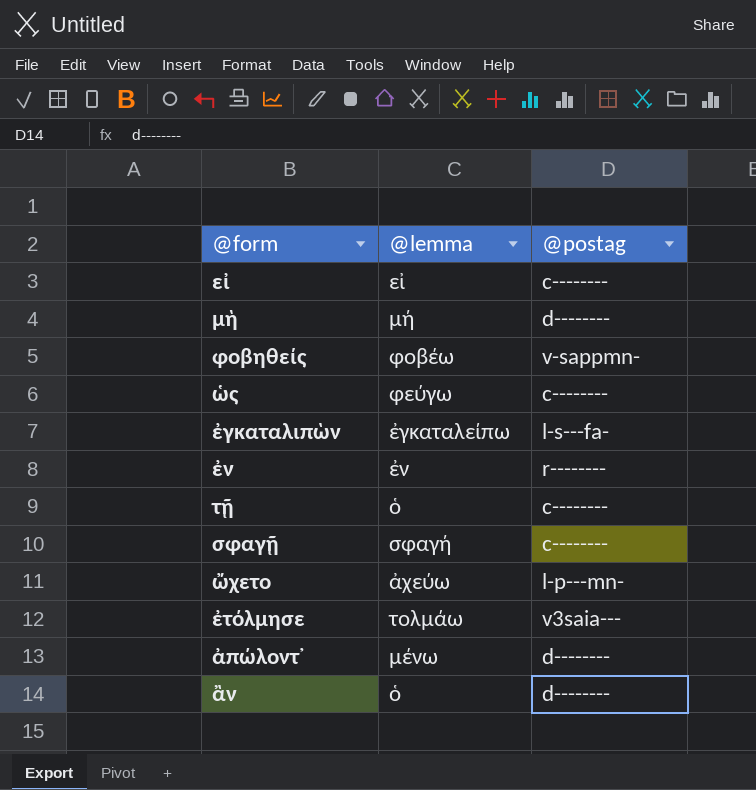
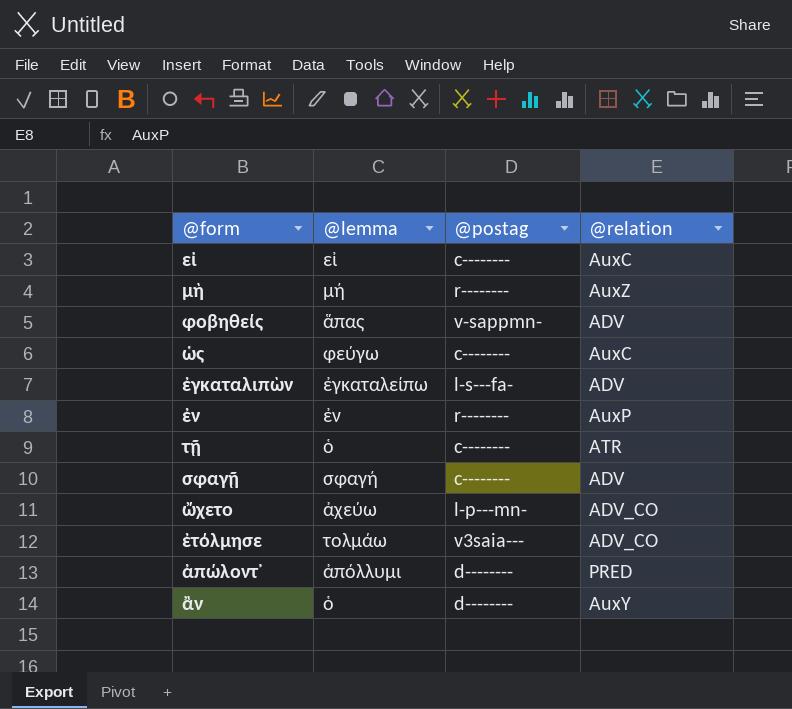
column @relation | position: none -> 4
μὴ | @postag: d-------- -> r--------
φοβηθείς | @lemma: φοβέω -> ἅπας
ἀπώλοντ᾽ | @lemma: μένω -> ἀπόλλυμι

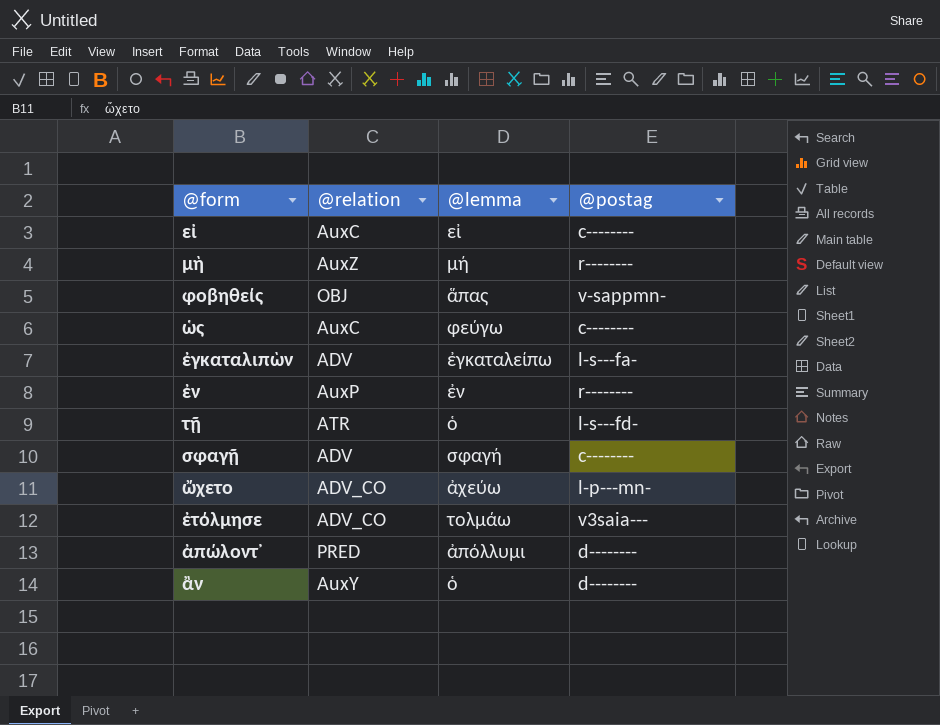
column @relation | position: 4 -> 2
φοβηθείς | @relation: ADV -> OBJ
τῇ | @postag: c-------- -> l-s---fd-

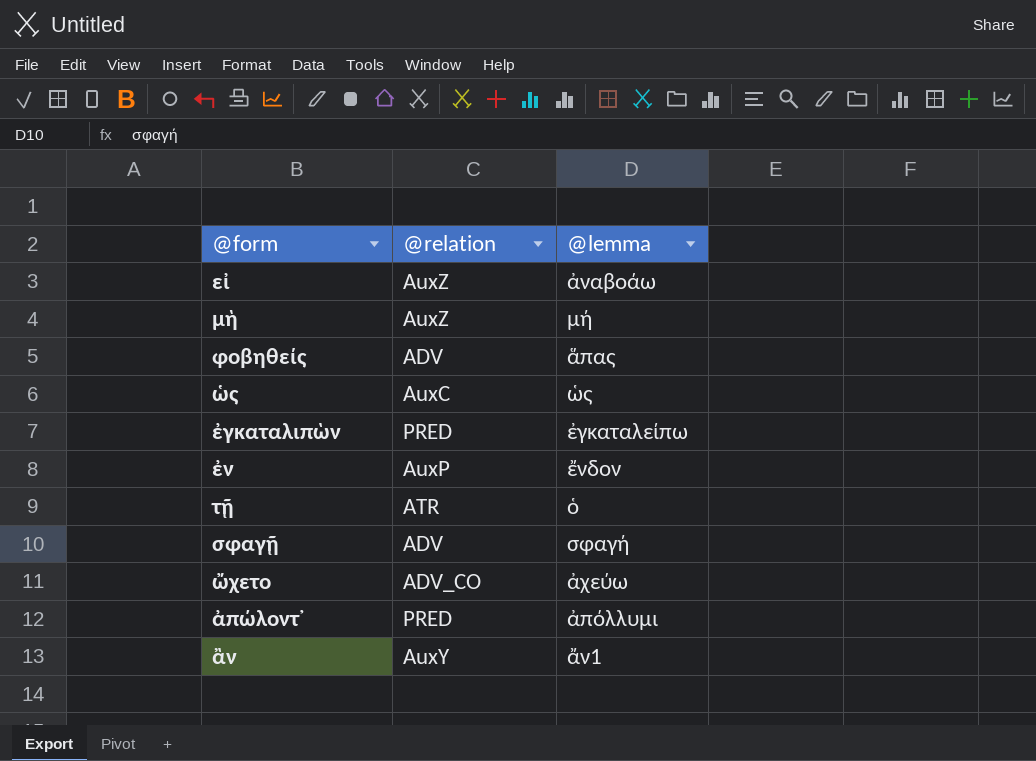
column @postag | position: 4 -> none
row ἐτόλμησε: ADV_CO | τολμάω | v3saia--- -> none
εἰ | @relation: AuxC -> AuxZ
εἰ | @lemma: εἰ -> ἀναβοάω
φοβηθείς | @relation: OBJ -> ADV
ὡς | @lemma: φεύγω -> ὡς
ἐγκαταλιπὼν | @relation: ADV -> PRED
ἐν | @lemma: ἐν -> ἔνδον
ἂν | @lemma: ὁ -> ἄν1

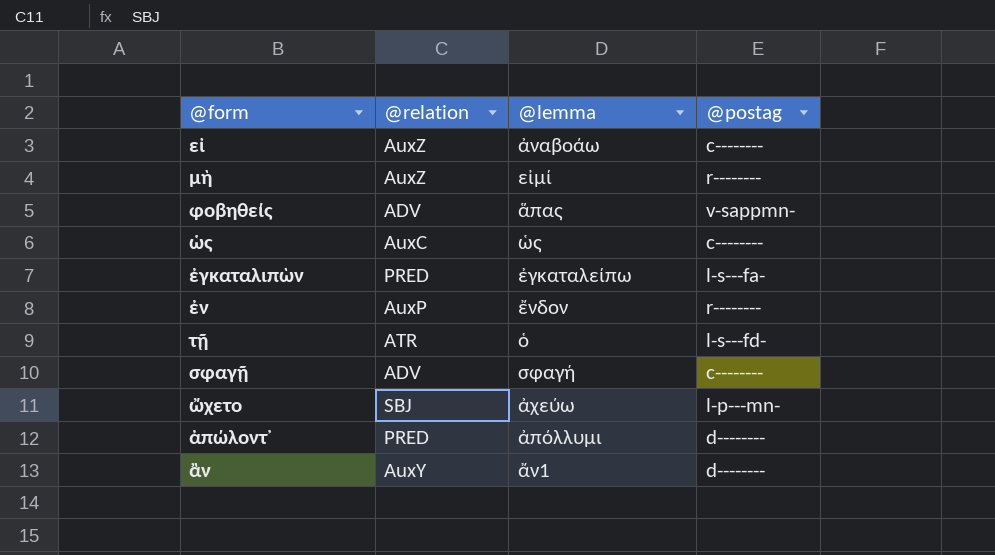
column @postag | position: none -> 4
μὴ | @lemma: μή -> εἰμί
ὤχετο | @relation: ADV_CO -> SBJ

